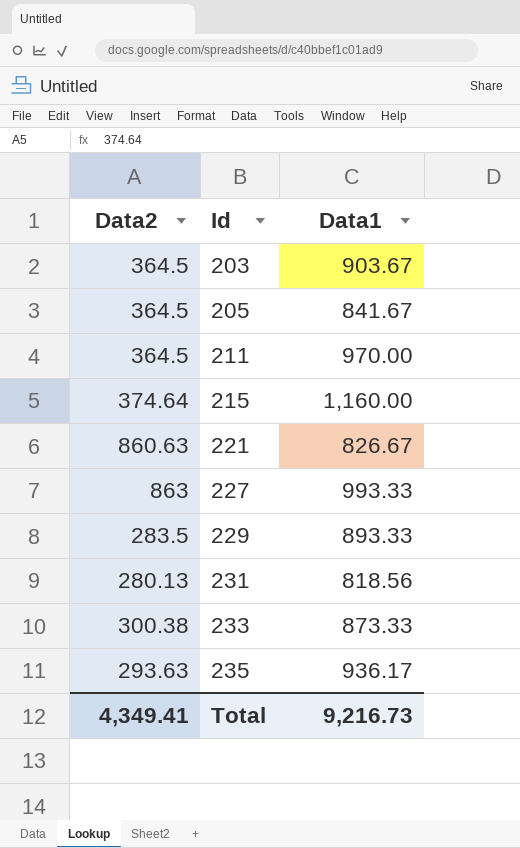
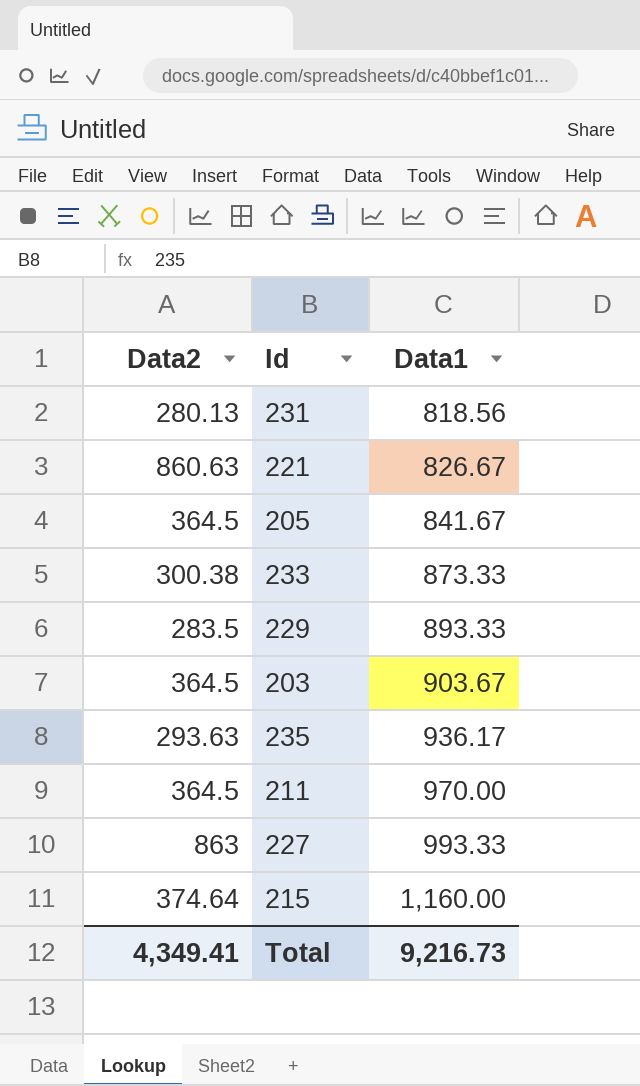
row order: Id ascending -> Data1 ascending

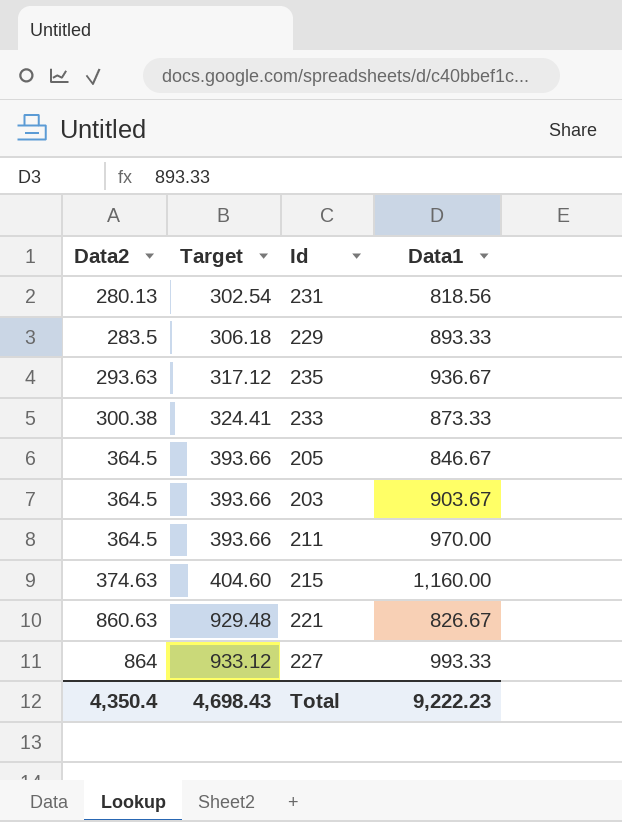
row order: Data1 ascending -> Data2 ascending
column Target | formula: none -> [Data2] * 1.08
235 | Data1: 936.17 -> 936.67
205 | Data1: 841.67 -> 846.67
215 | Data2: 374.64 -> 374.63
227 | Data2: 863 -> 864
Total | Data2: 4,349.41 -> 4,350.4
Total | Data1: 9,216.73 -> 9,222.23

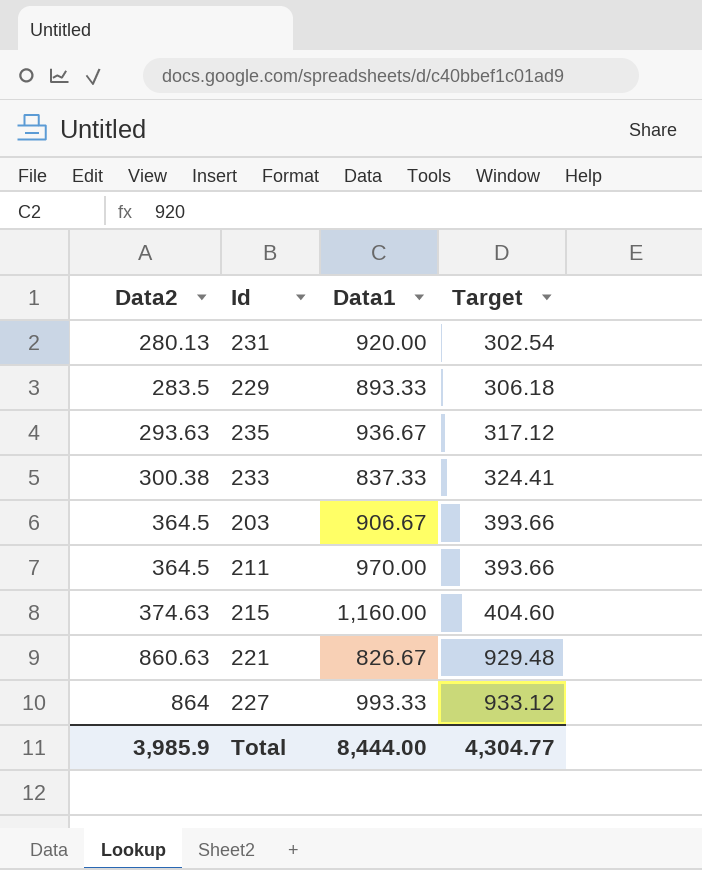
column Target | position: 2 -> 4
row 205: 364.5 | 393.66 | 846.67 -> none
231 | Data1: 818.56 -> 920.00
233 | Data1: 873.33 -> 837.33
203 | Data1: 903.67 -> 906.67
Total | Data2: 4,350.4 -> 3,985.9
Total | Data1: 9,222.23 -> 8,444.00
Total | Target: 4,698.43 -> 4,304.77

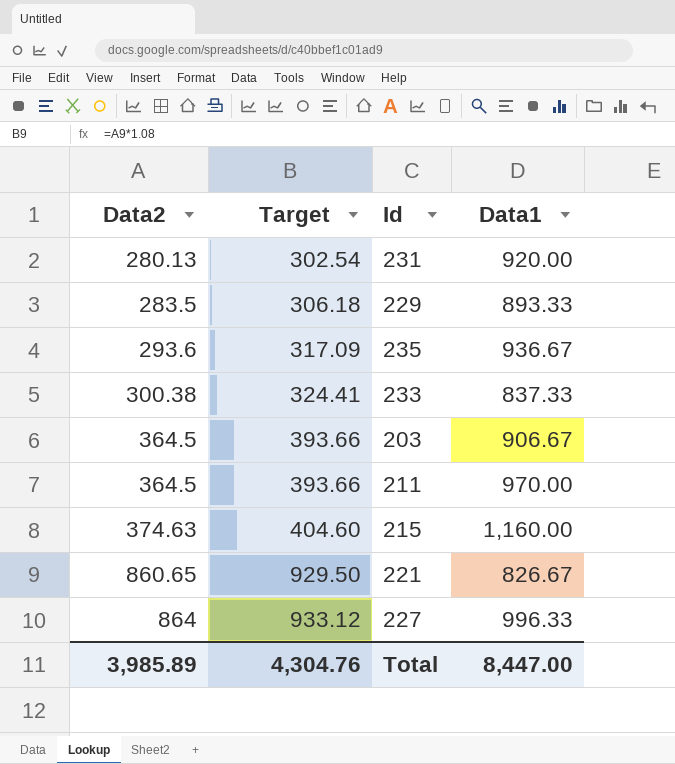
column Target | position: 4 -> 2
235 | Data2: 293.63 -> 293.6
235 | Target: 317.12 -> 317.09
221 | Data2: 860.63 -> 860.65
221 | Target: 929.48 -> 929.50
227 | Data1: 993.33 -> 996.33
Total | Data2: 3,985.9 -> 3,985.89
Total | Target: 4,304.77 -> 4,304.76
Total | Data1: 8,444.00 -> 8,447.00

